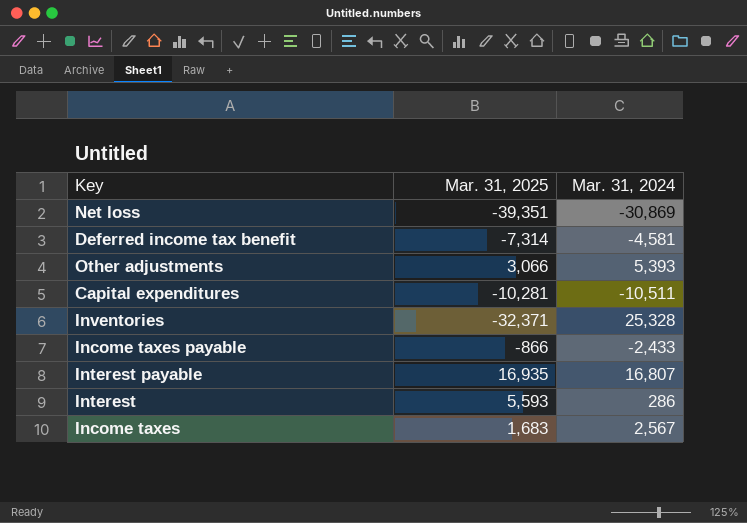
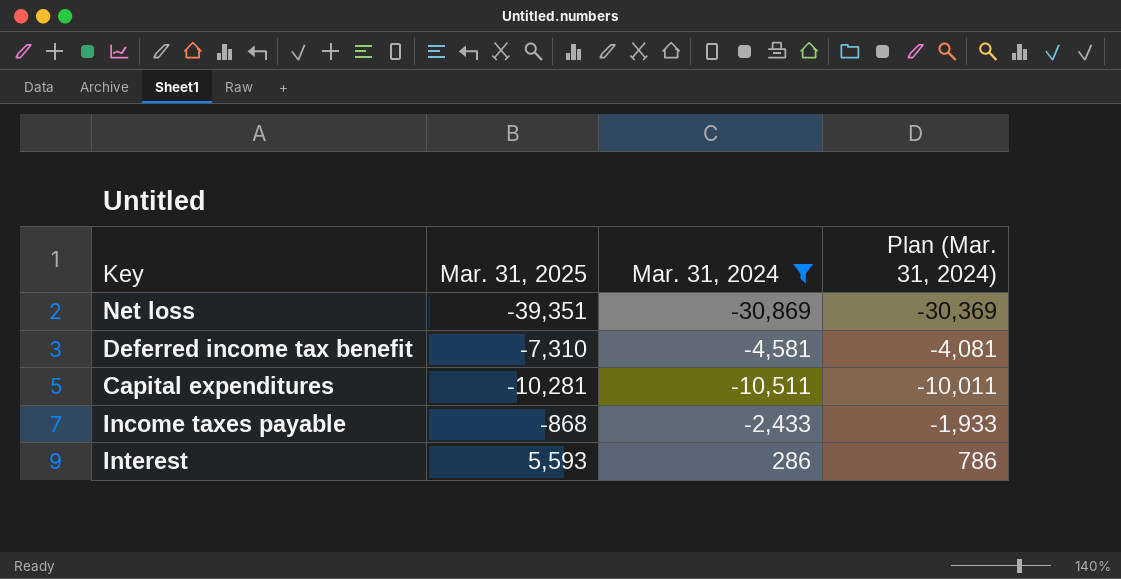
filter: none -> Mar. 31, 2024 <= 286
column Plan (Mar. 31, 2024) | formula: none -> [Mar. 31, 2024] + 500
Deferred income tax benefit | Mar. 31, 2025: -7,314 -> -7,310
Income taxes payable | Mar. 31, 2025: -866 -> -868

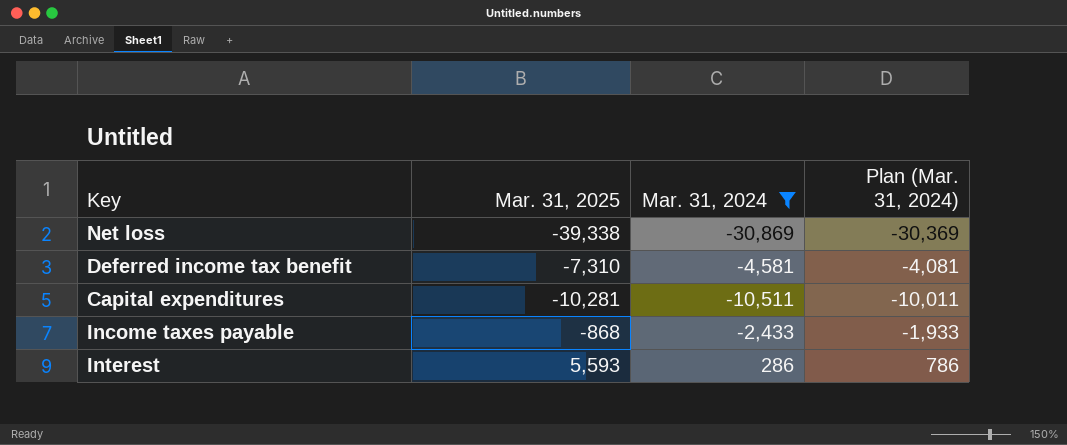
Net loss | Mar. 31, 2025: -39,351 -> -39,338

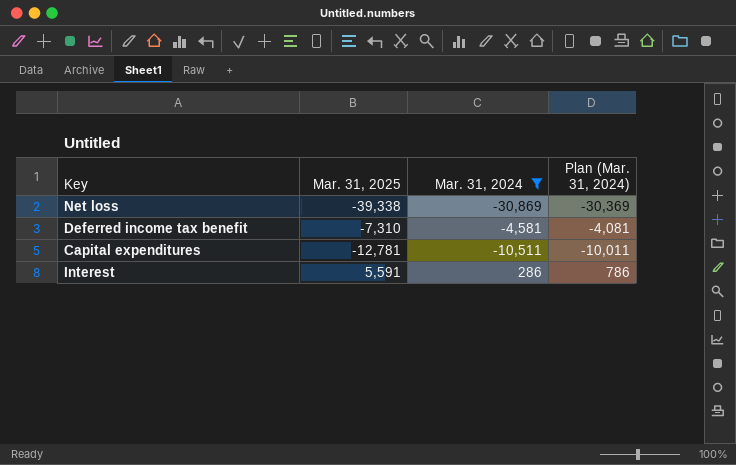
row Income taxes payable: -868 | -2,433 | -1,933 -> none
Capital expenditures | Mar. 31, 2025: -10,281 -> -12,781
Interest | Mar. 31, 2025: 5,593 -> 5,591

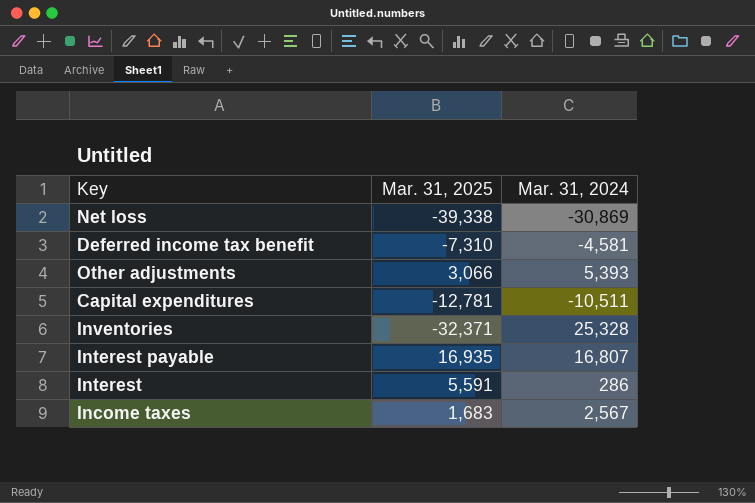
filter: Mar. 31, 2024 <= 286 -> none
column Plan (Mar. 31, 2024) | formula: [Mar. 31, 2024] + 500 -> none

